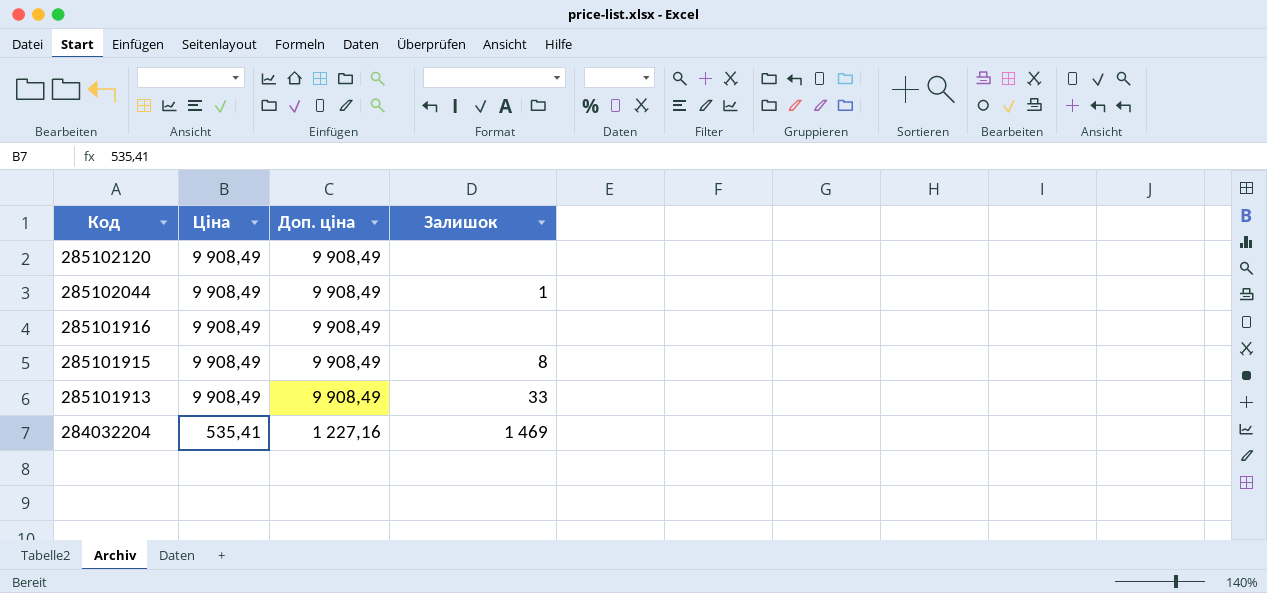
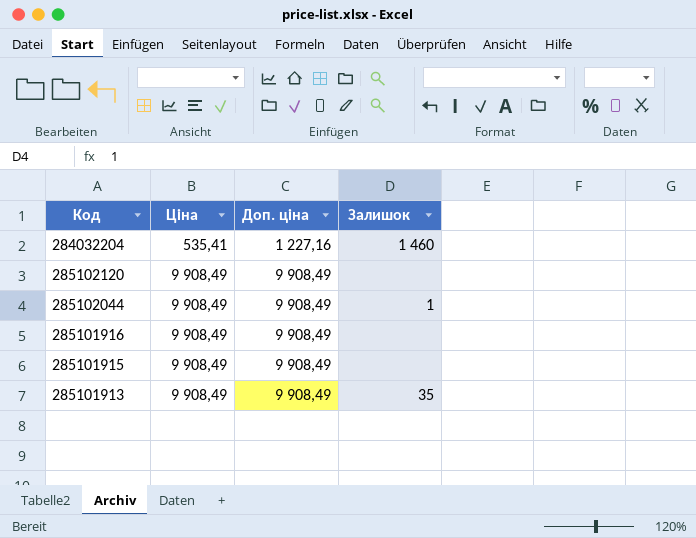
row order: Код descending -> Ціна ascending
284032204 | Залишок: 1 469 -> 1 460
285101915 | Залишок: 8 -> none
285101913 | Залишок: 33 -> 35

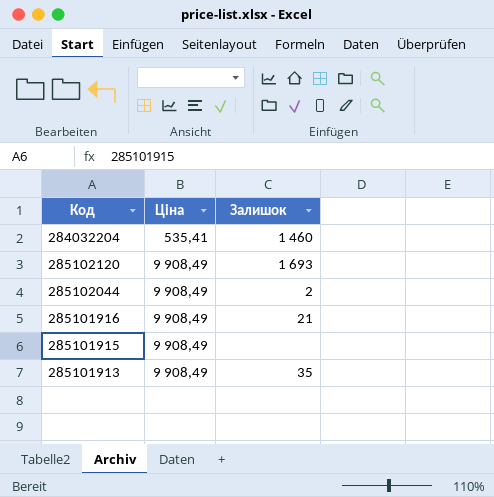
column Доп. ціна | position: 3 -> none
285102120 | Залишок: none -> 1 693
285102044 | Залишок: 1 -> 2
285101916 | Залишок: none -> 21

